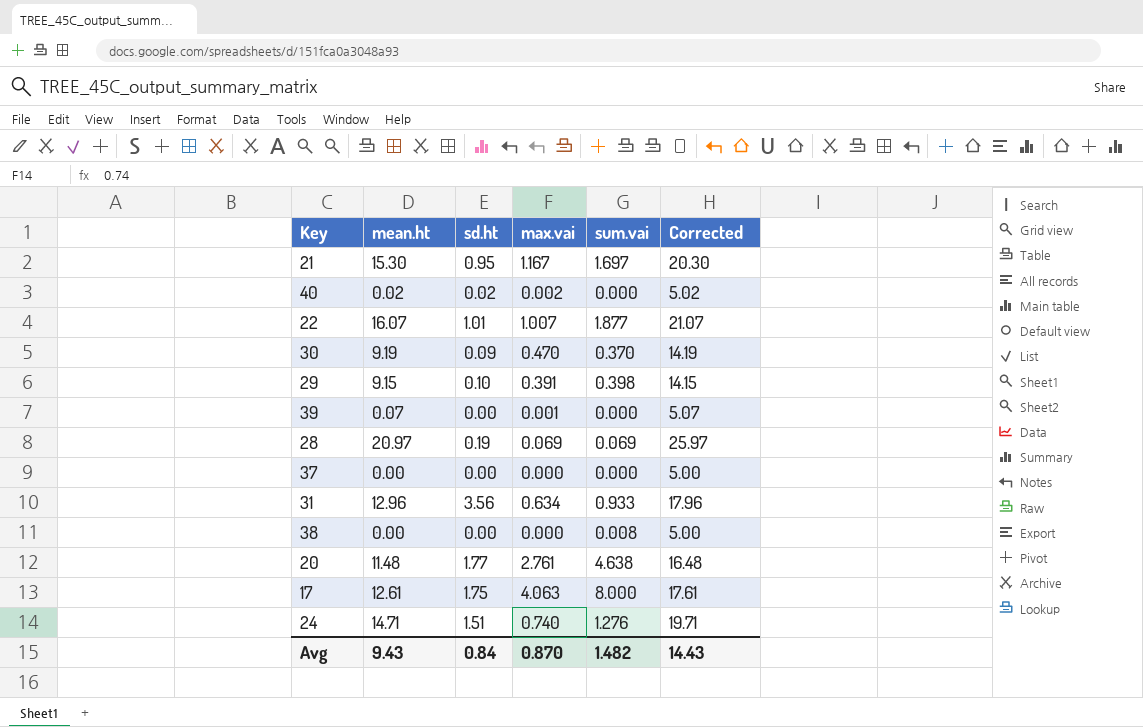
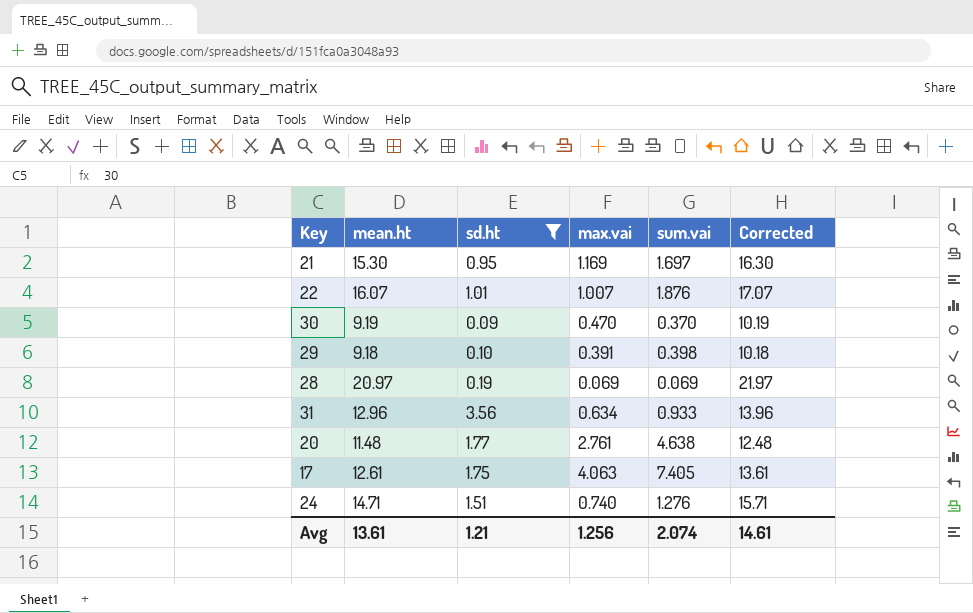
filter: none -> sd.ht >= 0.09
column Corrected | formula: [mean.ht] + 5 -> [mean.ht] + 1
21 | max.vai: 1.167 -> 1.169
22 | sum.vai: 1.877 -> 1.876
29 | mean.ht: 9.15 -> 9.18
17 | sum.vai: 8.000 -> 7.405
Avg | mean.ht: 9.43 -> 13.61
Avg | sd.ht: 0.84 -> 1.21
Avg | max.vai: 0.870 -> 1.256
Avg | sum.vai: 1.482 -> 2.074
Avg | Corrected: 14.43 -> 14.61

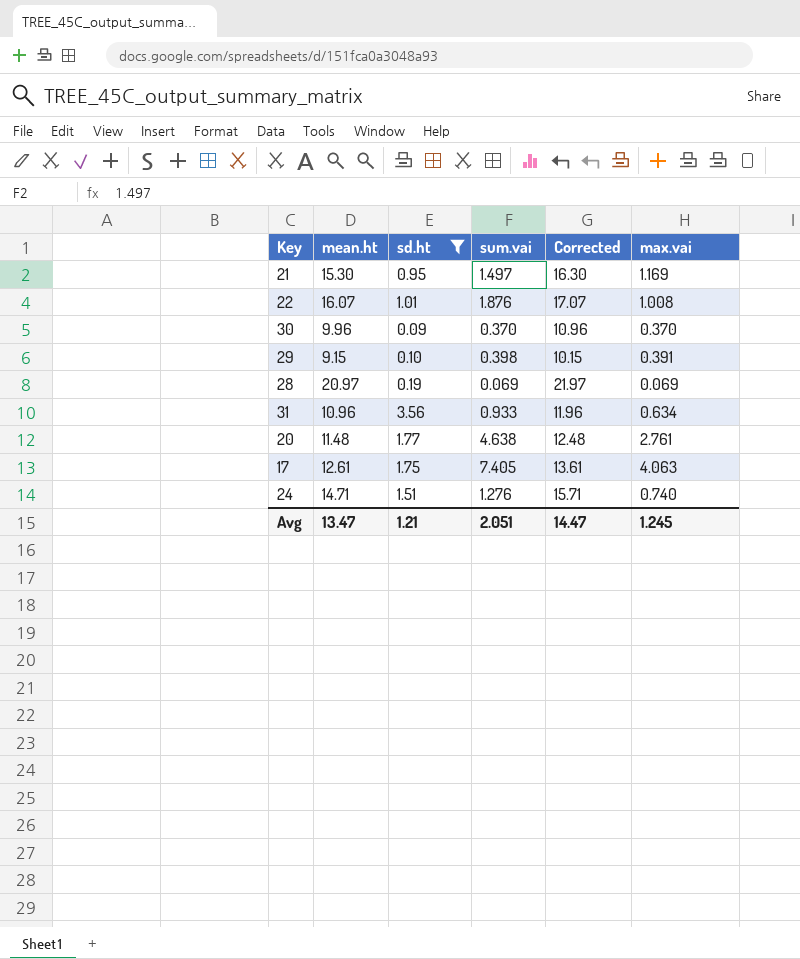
column max.vai | position: 4 -> 6
21 | sum.vai: 1.697 -> 1.497
22 | max.vai: 1.007 -> 1.008
30 | mean.ht: 9.19 -> 9.96
30 | Corrected: 10.19 -> 10.96
30 | max.vai: 0.470 -> 0.370
29 | mean.ht: 9.18 -> 9.15
29 | Corrected: 10.18 -> 10.15
31 | mean.ht: 12.96 -> 10.96
31 | Corrected: 13.96 -> 11.96
Avg | mean.ht: 13.61 -> 13.47
Avg | sum.vai: 2.074 -> 2.051
Avg | Corrected: 14.61 -> 14.47
Avg | max.vai: 1.256 -> 1.245

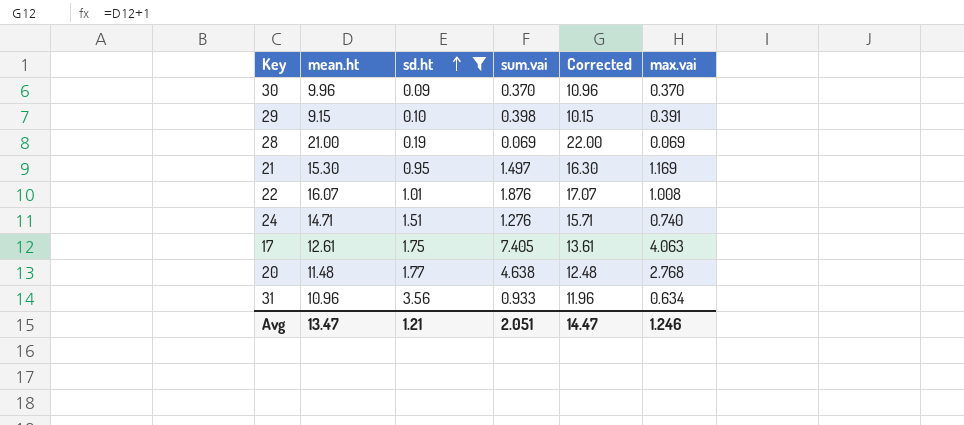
row order: none -> sd.ht ascending
28 | mean.ht: 20.97 -> 21.00
28 | Corrected: 21.97 -> 22.00
20 | max.vai: 2.761 -> 2.768
Avg | max.vai: 1.245 -> 1.246

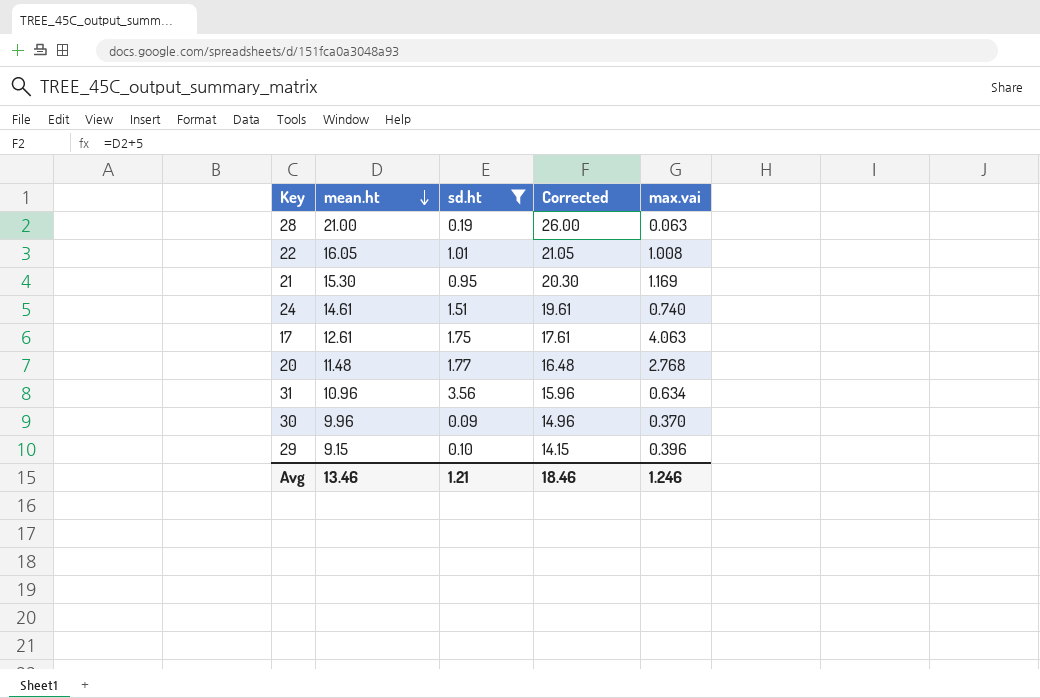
row order: sd.ht ascending -> mean.ht descending
column sum.vai | position: 4 -> none
column Corrected | formula: [mean.ht] + 1 -> [mean.ht] + 5
28 | max.vai: 0.069 -> 0.063
22 | mean.ht: 16.07 -> 16.05
24 | mean.ht: 14.71 -> 14.61
29 | max.vai: 0.391 -> 0.396
Avg | mean.ht: 13.47 -> 13.46
Avg | Corrected: 14.47 -> 18.46

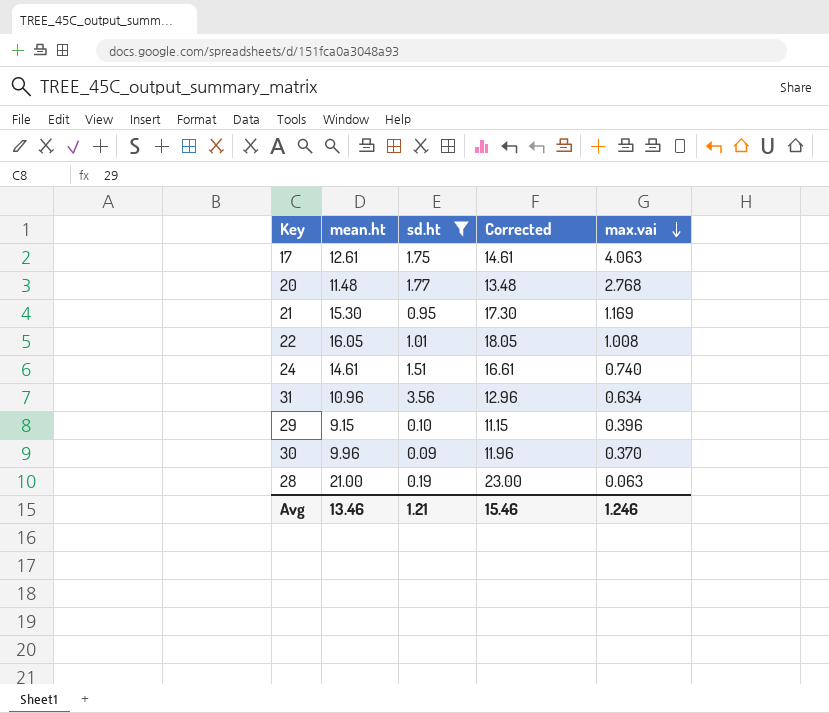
row order: mean.ht descending -> max.vai descending
column Corrected | formula: [mean.ht] + 5 -> [mean.ht] + 2
Avg | Corrected: 18.46 -> 15.46

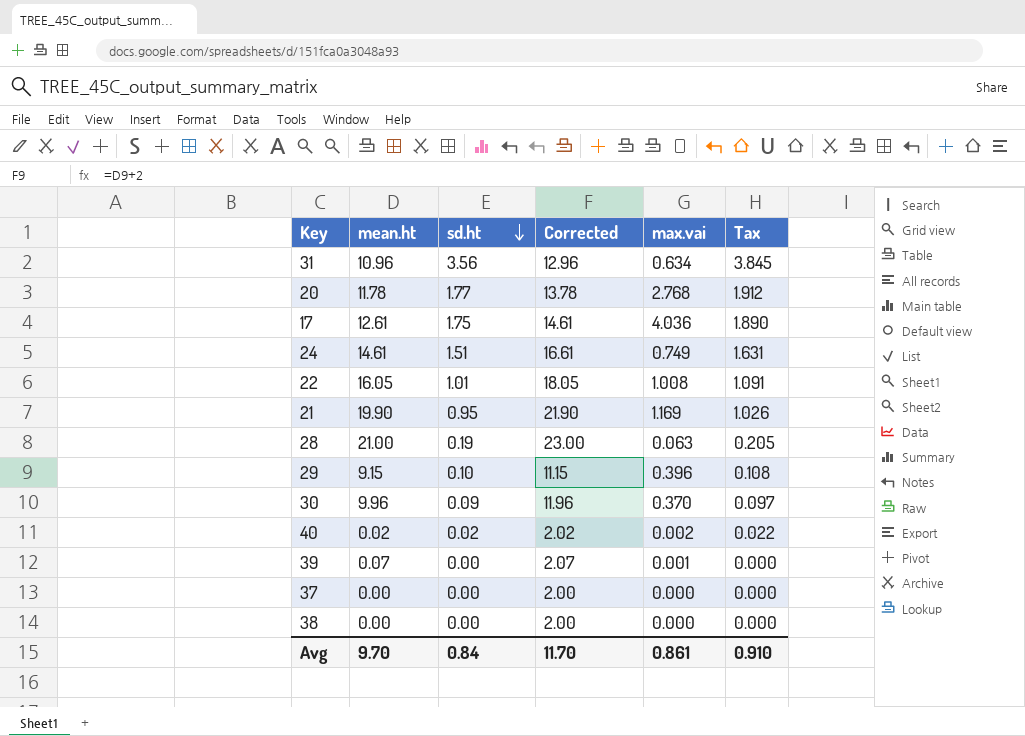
filter: sd.ht >= 0.09 -> none
row order: max.vai descending -> sd.ht descending
column Tax | formula: none -> [sd.ht] * 1.08
20 | mean.ht: 11.48 -> 11.78
20 | Corrected: 13.48 -> 13.78
17 | max.vai: 4.063 -> 4.036
24 | max.vai: 0.740 -> 0.749
21 | mean.ht: 15.30 -> 19.90
21 | Corrected: 17.30 -> 21.90
Avg | mean.ht: 13.46 -> 9.70
Avg | sd.ht: 1.21 -> 0.84
Avg | Corrected: 15.46 -> 11.70
Avg | max.vai: 1.246 -> 0.861

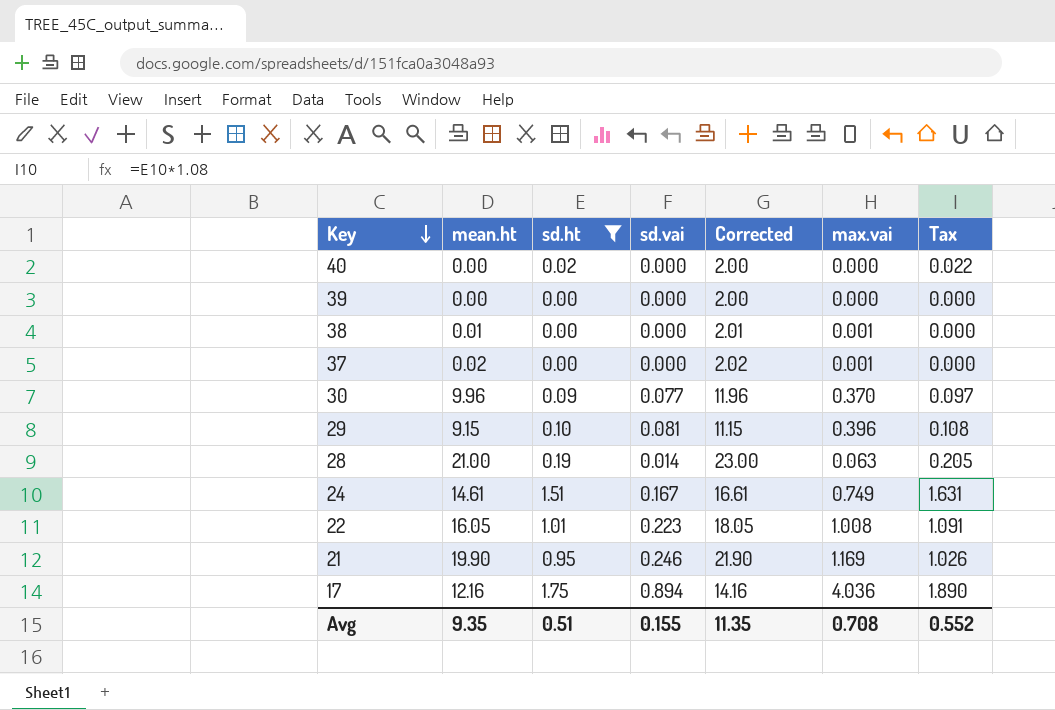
filter: none -> sd.ht <= 1.75
row order: sd.ht descending -> Key descending
column sd.vai | position: none -> 4
40 | mean.ht: 0.02 -> 0.00
40 | Corrected: 2.02 -> 2.00
40 | max.vai: 0.002 -> 0.000
39 | mean.ht: 0.07 -> 0.00
39 | Corrected: 2.07 -> 2.00
39 | max.vai: 0.001 -> 0.000
38 | mean.ht: 0.00 -> 0.01
38 | Corrected: 2.00 -> 2.01
38 | max.vai: 0.000 -> 0.001
37 | mean.ht: 0.00 -> 0.02
37 | Corrected: 2.00 -> 2.02
37 | max.vai: 0.000 -> 0.001
17 | mean.ht: 12.61 -> 12.16
17 | Corrected: 14.61 -> 14.16
Avg | mean.ht: 9.70 -> 9.35
Avg | sd.ht: 0.84 -> 0.51
Avg | Corrected: 11.70 -> 11.35
Avg | max.vai: 0.861 -> 0.708
Avg | Tax: 0.910 -> 0.552

